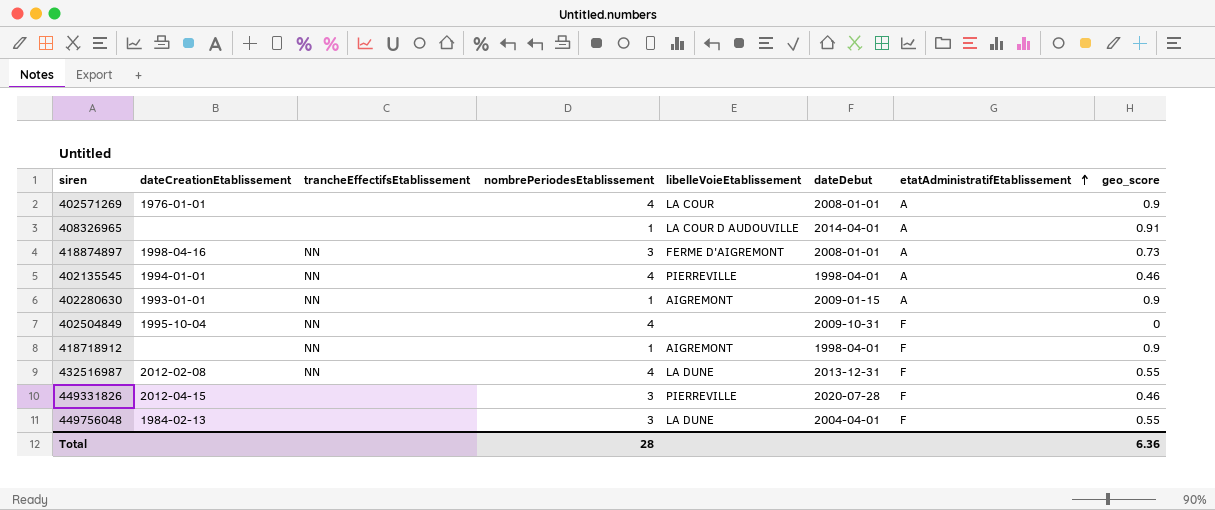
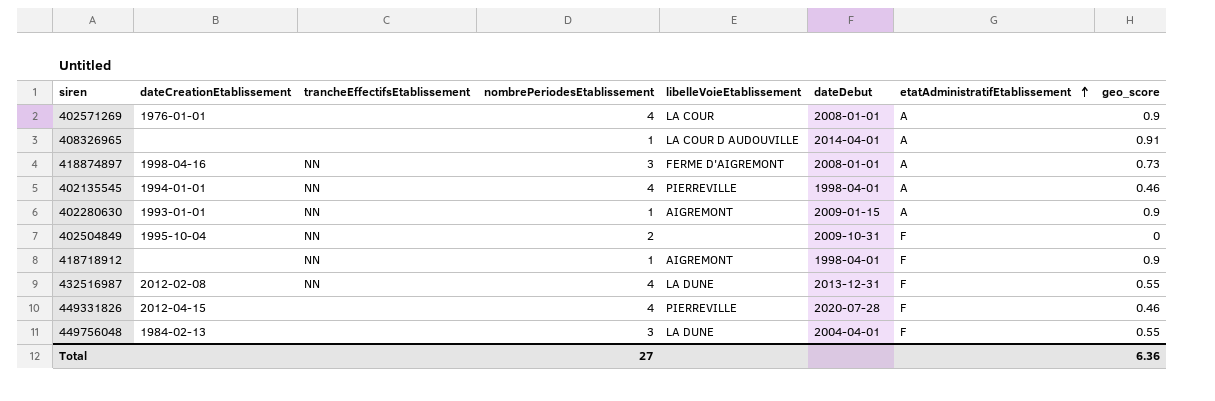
402504849 | nombrePeriodesEtablissement: 4 -> 2
449331826 | nombrePeriodesEtablissement: 3 -> 4
Total | nombrePeriodesEtablissement: 28 -> 27

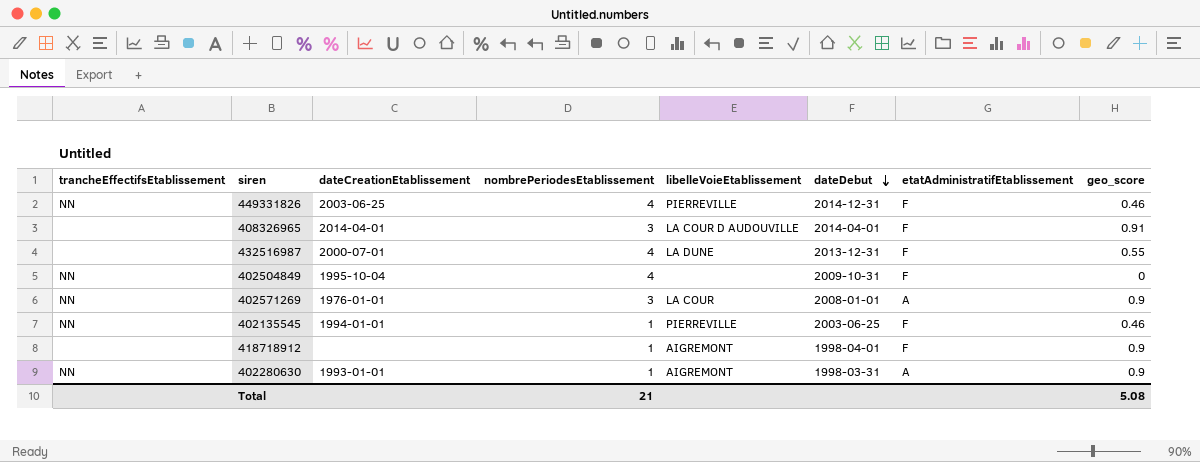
row order: etatAdministratifEtablissement ascending -> dateDebut descending
column trancheEffectifsEtablissement | position: 3 -> 1
row 418874897: 1998-04-16 | NN | 3 | FERME D'AIGREMONT | 2008-01-01 | A | 0.73 -> none
row 449756048: 1984-02-13 | none | 3 | LA DUNE | 2004-04-01 | F | 0.55 -> none
449331826 | trancheEffectifsEtablissement: none -> NN
449331826 | dateCreationEtablissement: 2012-04-15 -> 2003-06-25
449331826 | dateDebut: 2020-07-28 -> 2014-12-31
408326965 | dateCreationEtablissement: none -> 2014-04-01
408326965 | nombrePeriodesEtablissement: 1 -> 3
408326965 | etatAdministratifEtablissement: A -> F
432516987 | trancheEffectifsEtablissement: NN -> none
432516987 | dateCreationEtablissement: 2012-02-08 -> 2000-07-01
402504849 | nombrePeriodesEtablissement: 2 -> 4
402571269 | trancheEffectifsEtablissement: none -> NN
402571269 | nombrePeriodesEtablissement: 4 -> 3
402135545 | nombrePeriodesEtablissement: 4 -> 1
402135545 | dateDebut: 1998-04-01 -> 2003-06-25
402135545 | etatAdministratifEtablissement: A -> F
418718912 | trancheEffectifsEtablissement: NN -> none
402280630 | dateDebut: 2009-01-15 -> 1998-03-31
Total | nombrePeriodesEtablissement: 27 -> 21
Total | geo_score: 6.36 -> 5.08

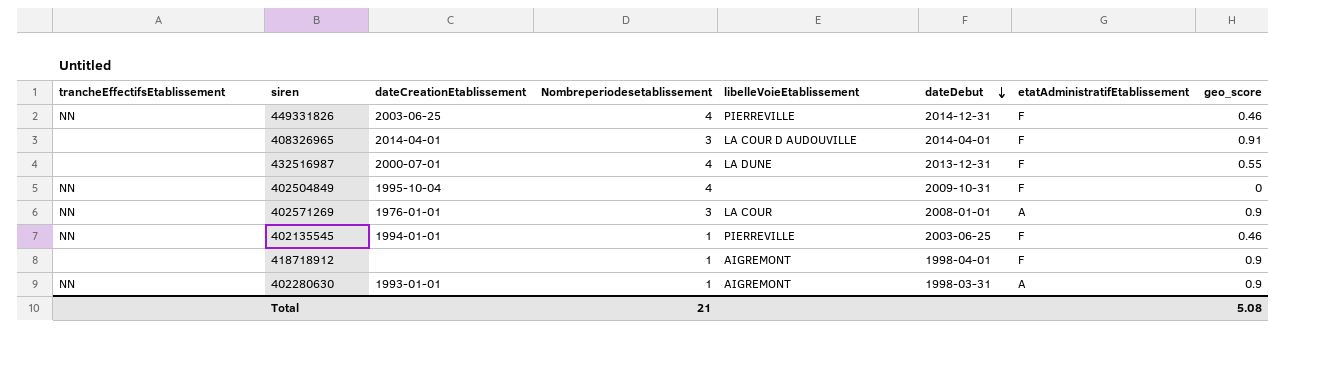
column name: nombrePeriodesEtablissement -> Nombreperiodesetablissement

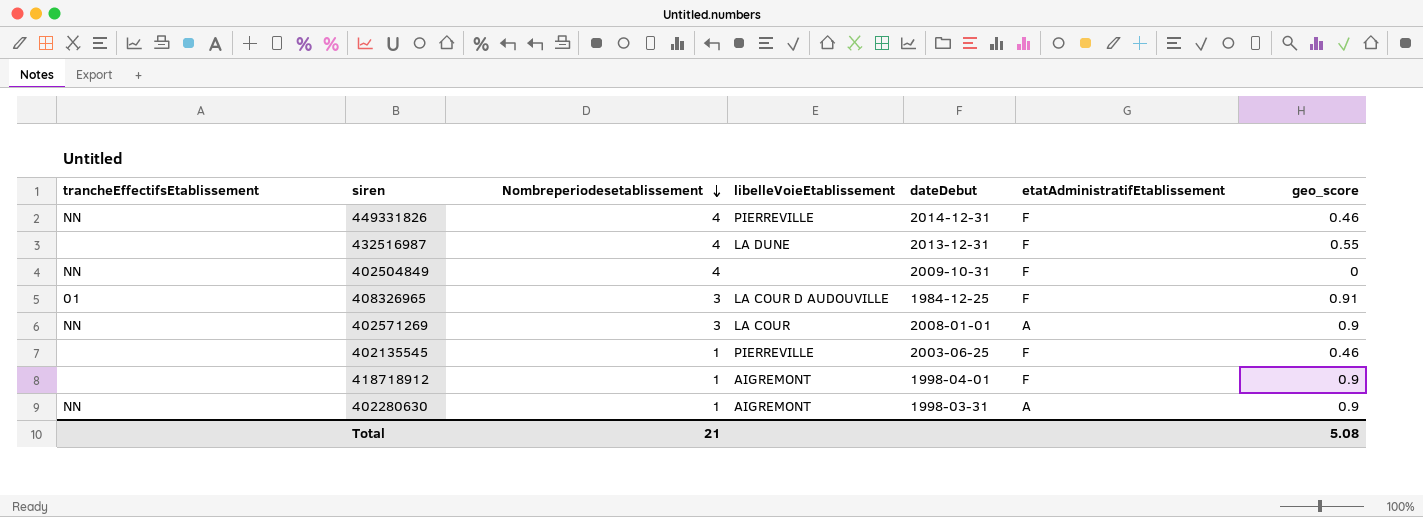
row order: dateDebut descending -> Nombreperiodesetablissement descending
column dateCreationEtablissement | position: 3 -> none
408326965 | trancheEffectifsEtablissement: none -> 01
408326965 | dateDebut: 2014-04-01 -> 1984-12-25
402135545 | trancheEffectifsEtablissement: NN -> none

